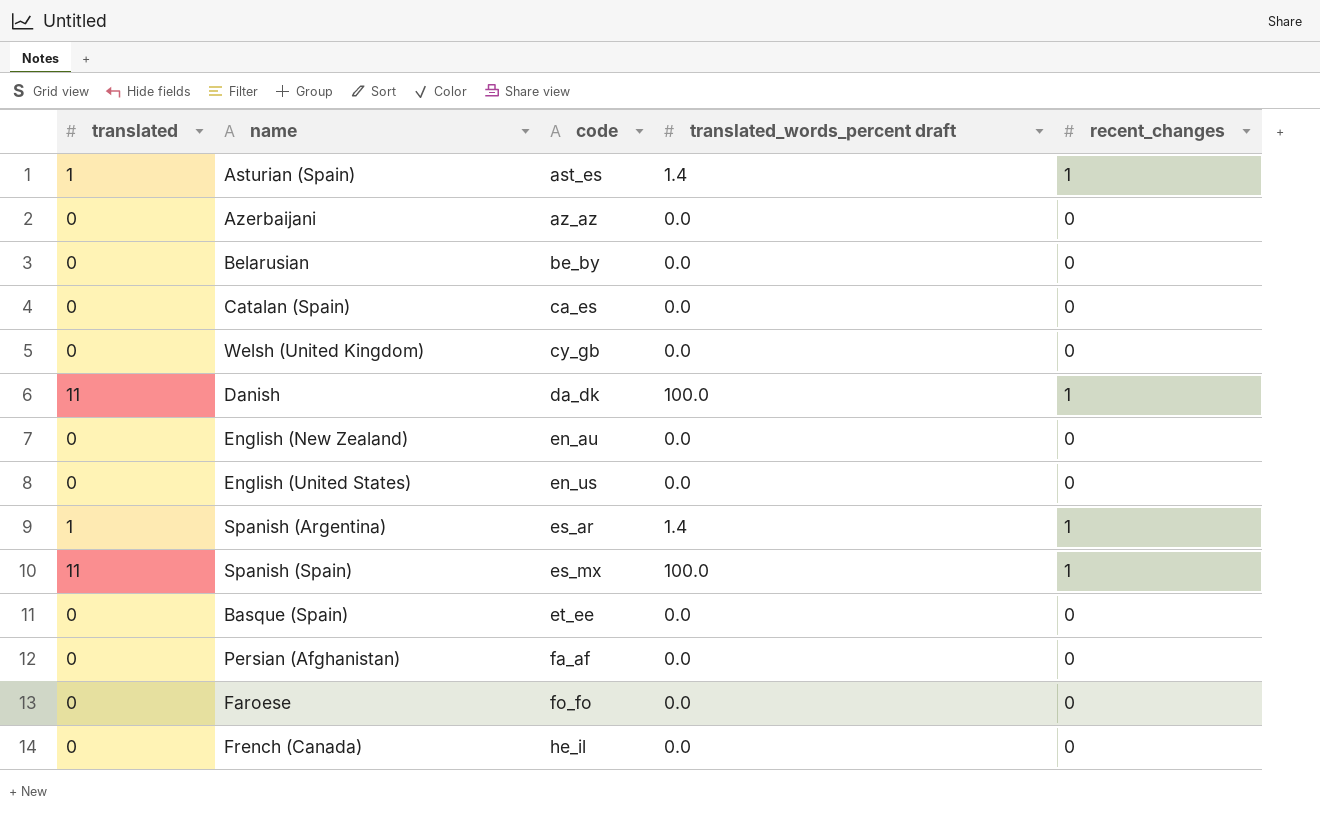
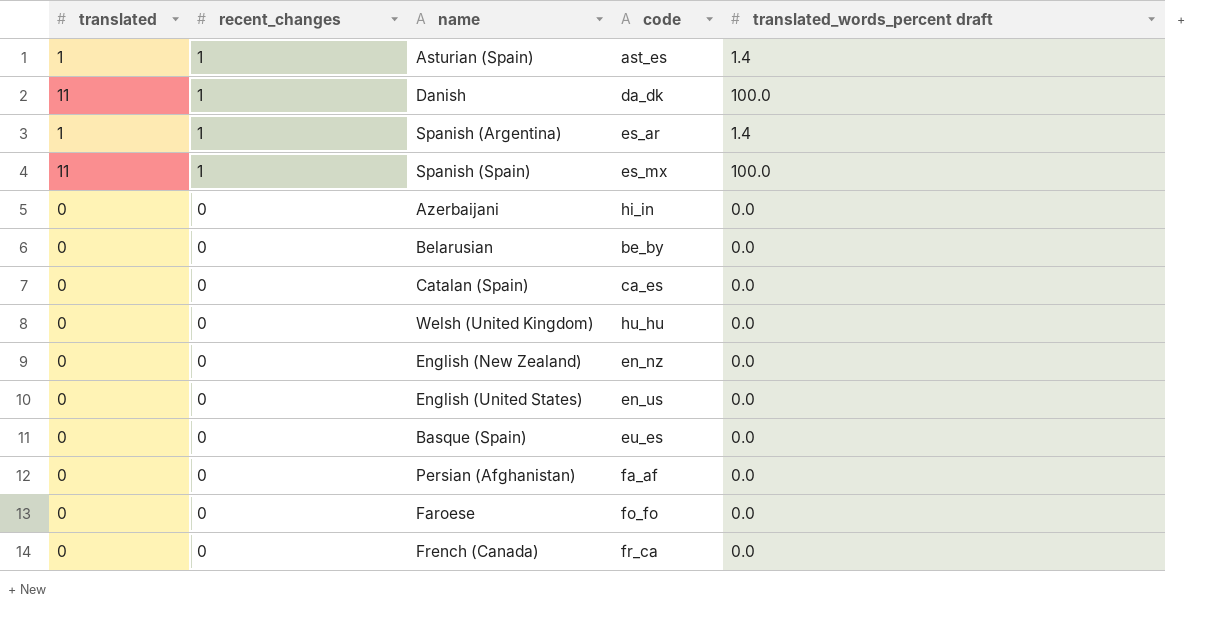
row order: code ascending -> recent_changes descending
column recent_changes | position: 5 -> 2
Azerbaijani | code: az_az -> hi_in
Welsh (United Kingdom) | code: cy_gb -> hu_hu
English (New Zealand) | code: en_au -> en_nz
Basque (Spain) | code: et_ee -> eu_es
French (Canada) | code: he_il -> fr_ca

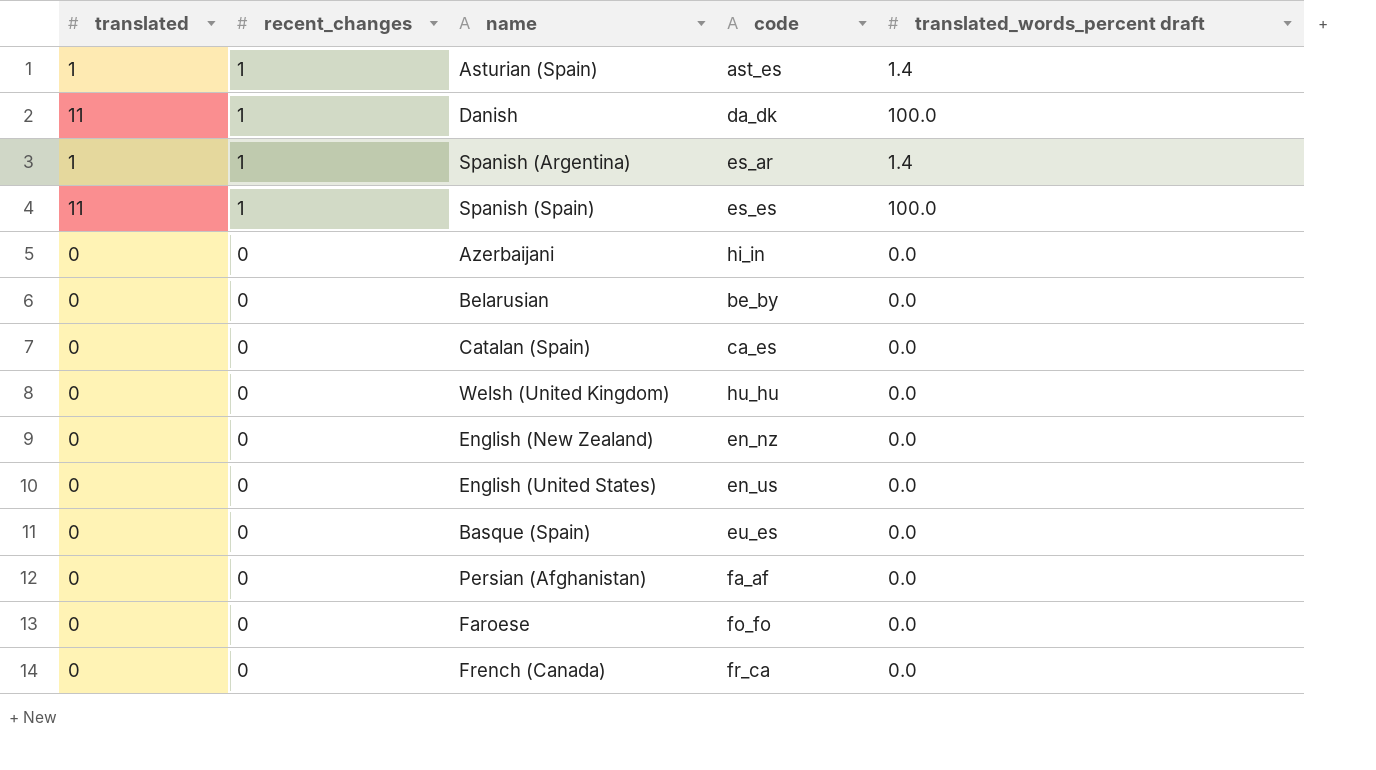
Spanish (Spain) | code: es_mx -> es_es

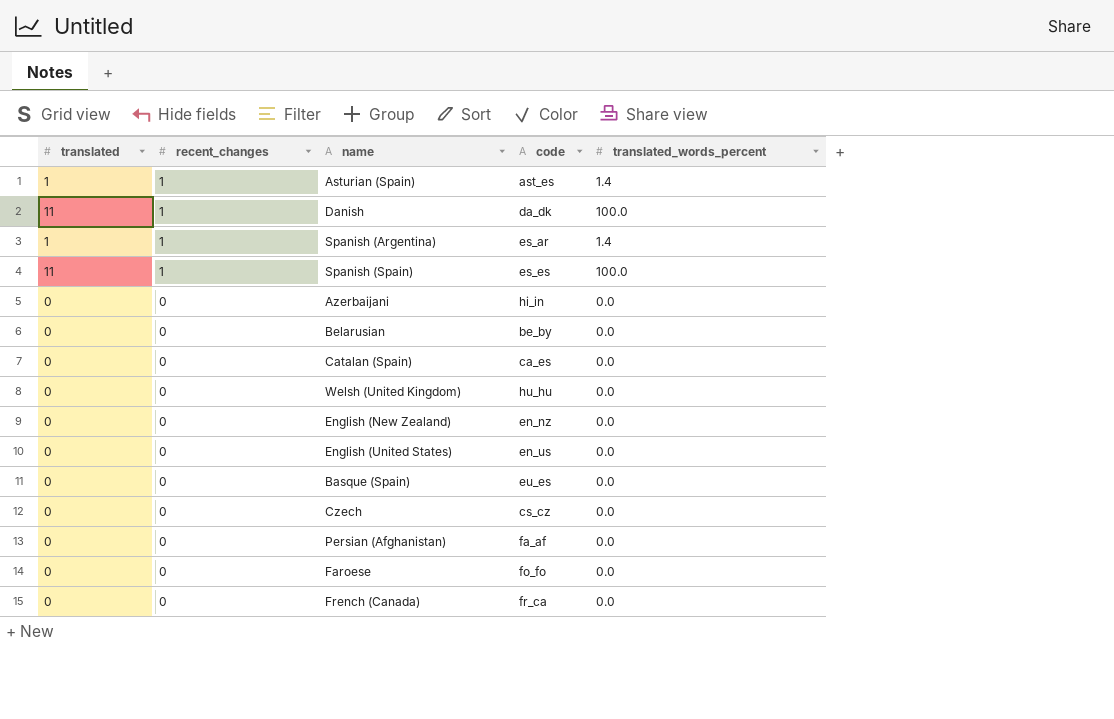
column name: translated_words_percent draft -> translated_words_percent
row Czech: none -> 0 | 0 | cs_cz | 0.0

